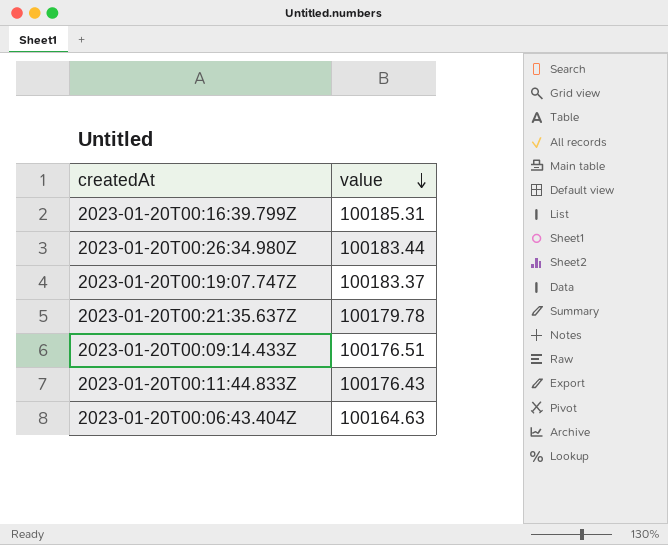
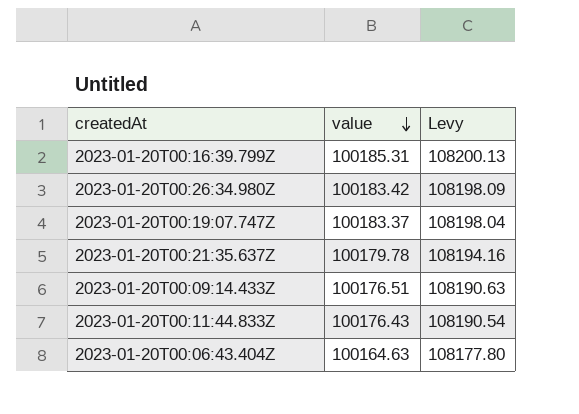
column Levy | formula: none -> [value] * 1.08
2023-01-20T00:26:34.980Z | value: 100183.44 -> 100183.42

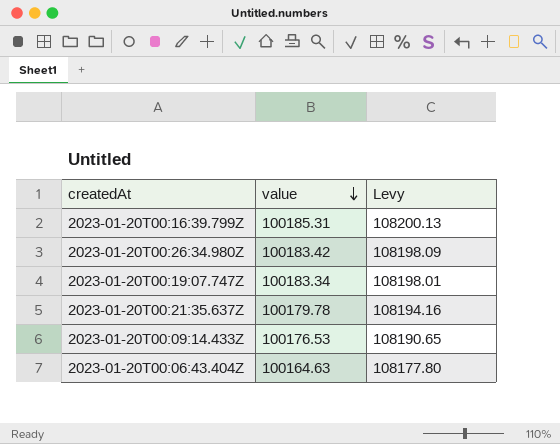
row 2023-01-20T00:11:44.833Z: 100176.43 | 108190.54 -> none
2023-01-20T00:19:07.747Z | value: 100183.37 -> 100183.34
2023-01-20T00:19:07.747Z | Levy: 108198.04 -> 108198.01
2023-01-20T00:09:14.433Z | value: 100176.51 -> 100176.53
2023-01-20T00:09:14.433Z | Levy: 108190.63 -> 108190.65

